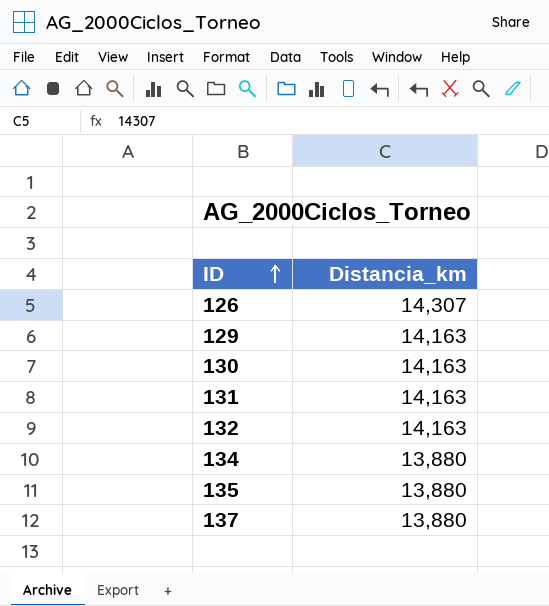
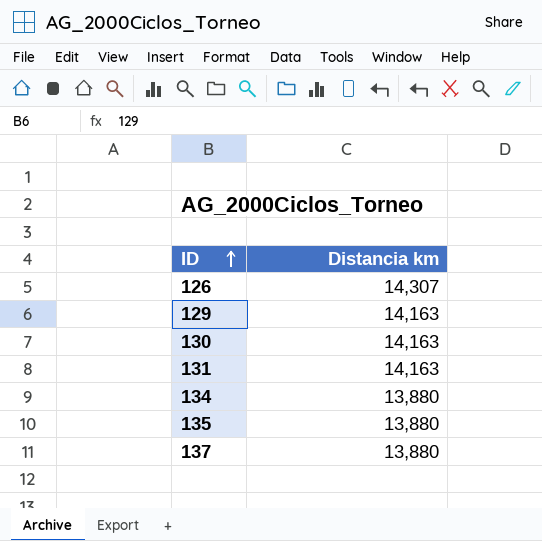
column name: Distancia_km -> Distancia km
row 132: 14,163 -> none

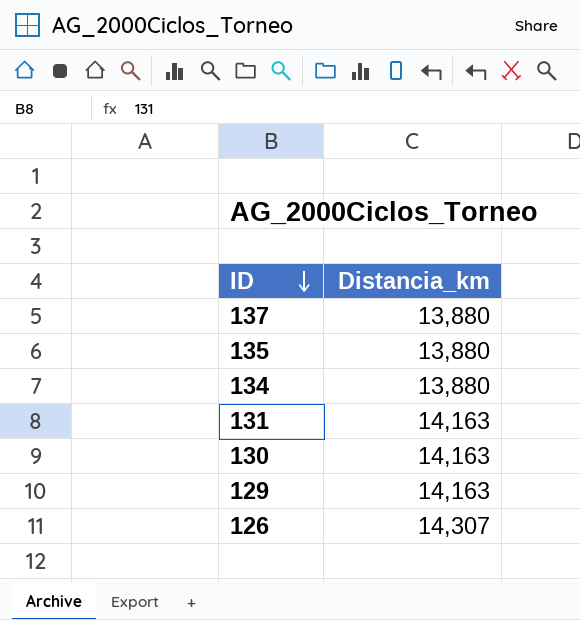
row order: ID ascending -> ID descending
column name: Distancia km -> Distancia_km

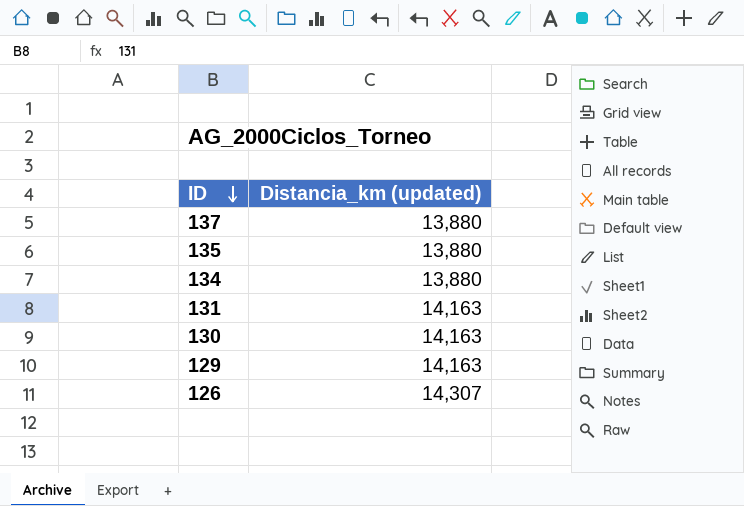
column name: Distancia_km -> Distancia_km (updated)

